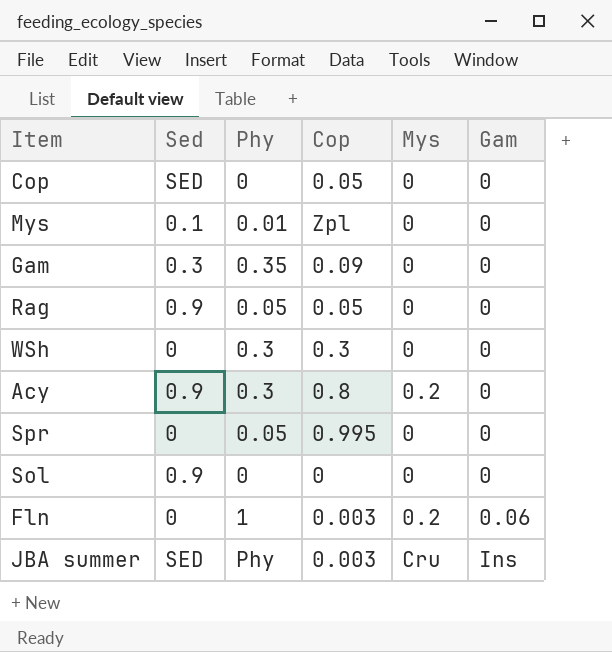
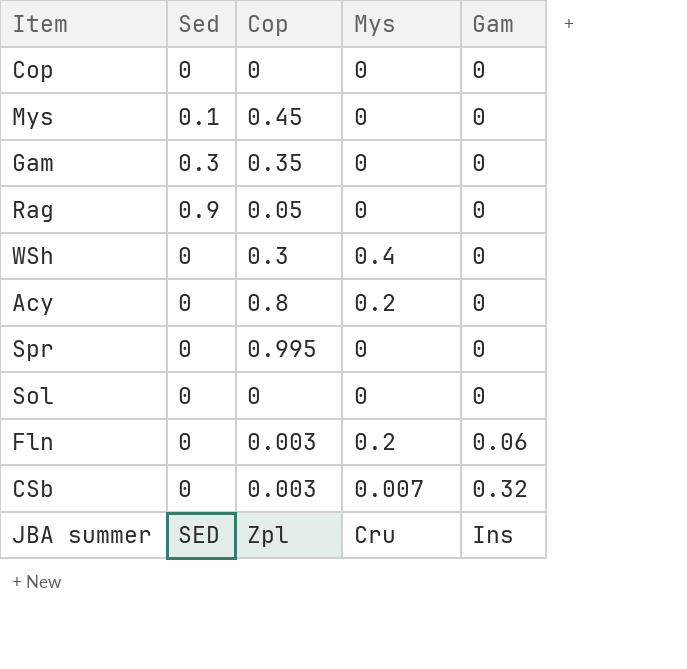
column Phy | position: 3 -> none
Cop | Sed: SED -> 0
Cop | Cop: 0.05 -> 0
Mys | Cop: Zpl -> 0.45
Gam | Cop: 0.09 -> 0.35
WSh | Mys: 0 -> 0.4
Acy | Sed: 0.9 -> 0
Sol | Sed: 0.9 -> 0
row CSb: none -> 0 | 0.003 | 0.007 | 0.32
JBA summer | Cop: 0.003 -> Zpl

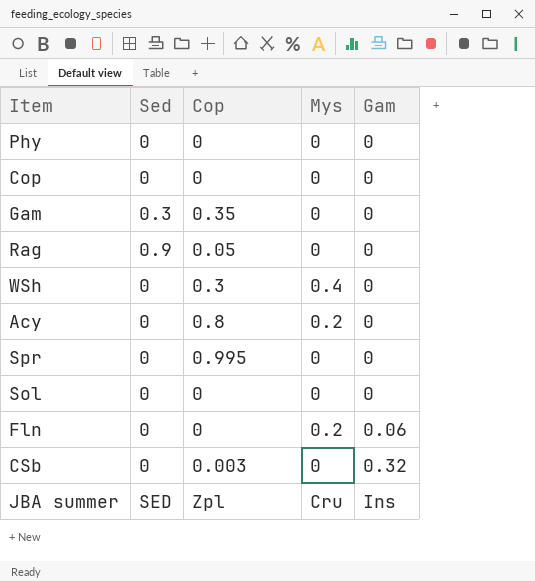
row Mys: 0.1 | 0.45 | 0 | 0 -> none
row Phy: none -> 0 | 0 | 0 | 0
Fln | Cop: 0.003 -> 0
CSb | Mys: 0.007 -> 0

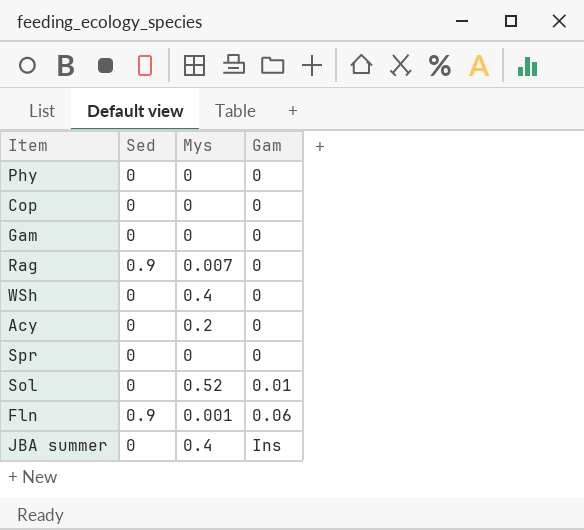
column Cop | position: 3 -> none
row CSb: 0 | 0.003 | 0 | 0.32 -> none
Gam | Sed: 0.3 -> 0
Rag | Mys: 0 -> 0.007
Sol | Mys: 0 -> 0.52
Sol | Gam: 0 -> 0.01
Fln | Sed: 0 -> 0.9
Fln | Mys: 0.2 -> 0.001
JBA summer | Sed: SED -> 0
JBA summer | Mys: Cru -> 0.4

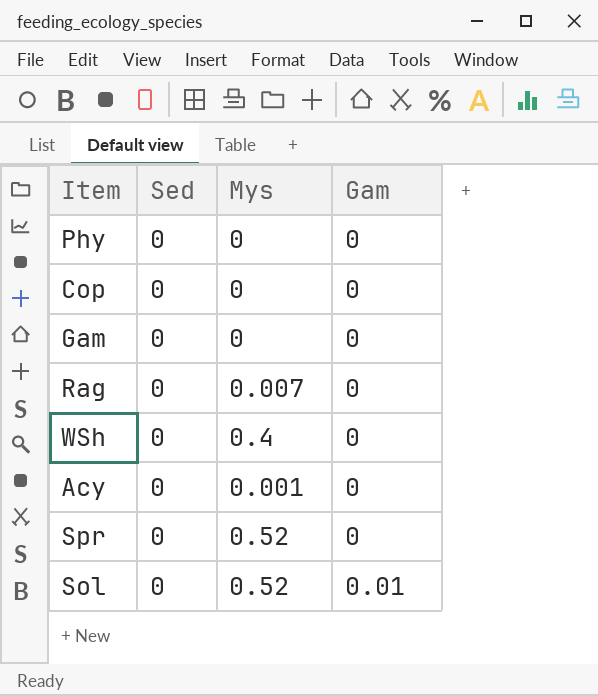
row Fln: 0.9 | 0.001 | 0.06 -> none
row JBA summer: 0 | 0.4 | Ins -> none
Rag | Sed: 0.9 -> 0
Acy | Mys: 0.2 -> 0.001
Spr | Mys: 0 -> 0.52

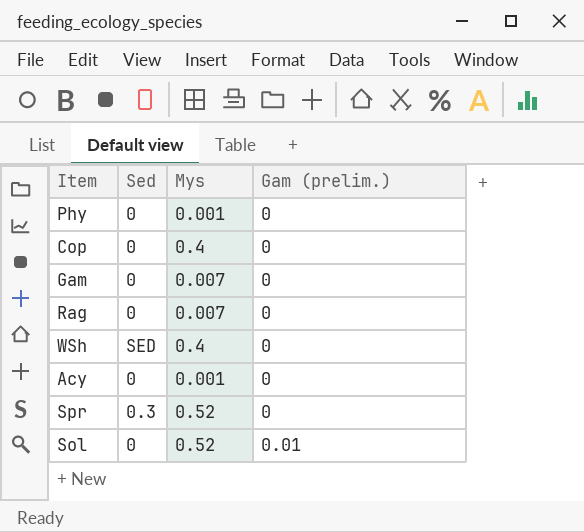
column name: Gam -> Gam (prelim.)
Phy | Mys: 0 -> 0.001
Cop | Mys: 0 -> 0.4
Gam | Mys: 0 -> 0.007
WSh | Sed: 0 -> SED
Spr | Sed: 0 -> 0.3

